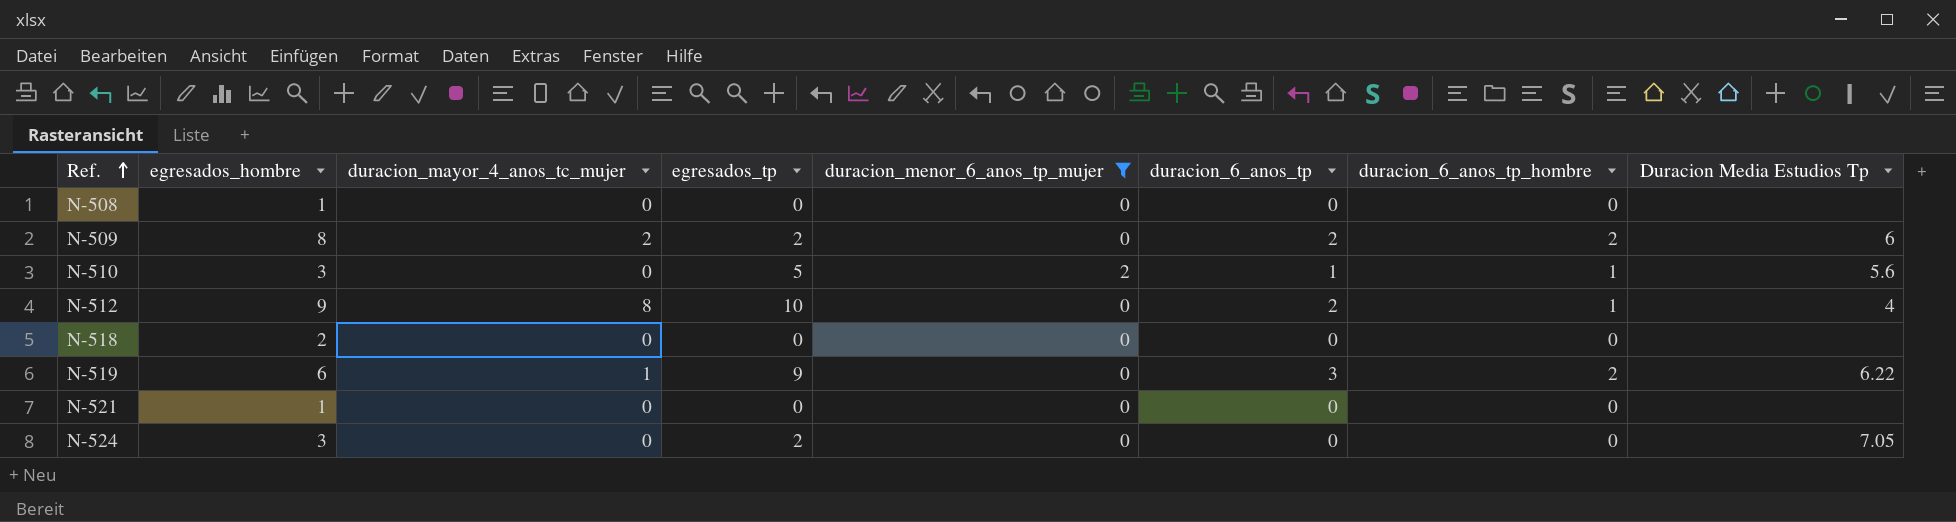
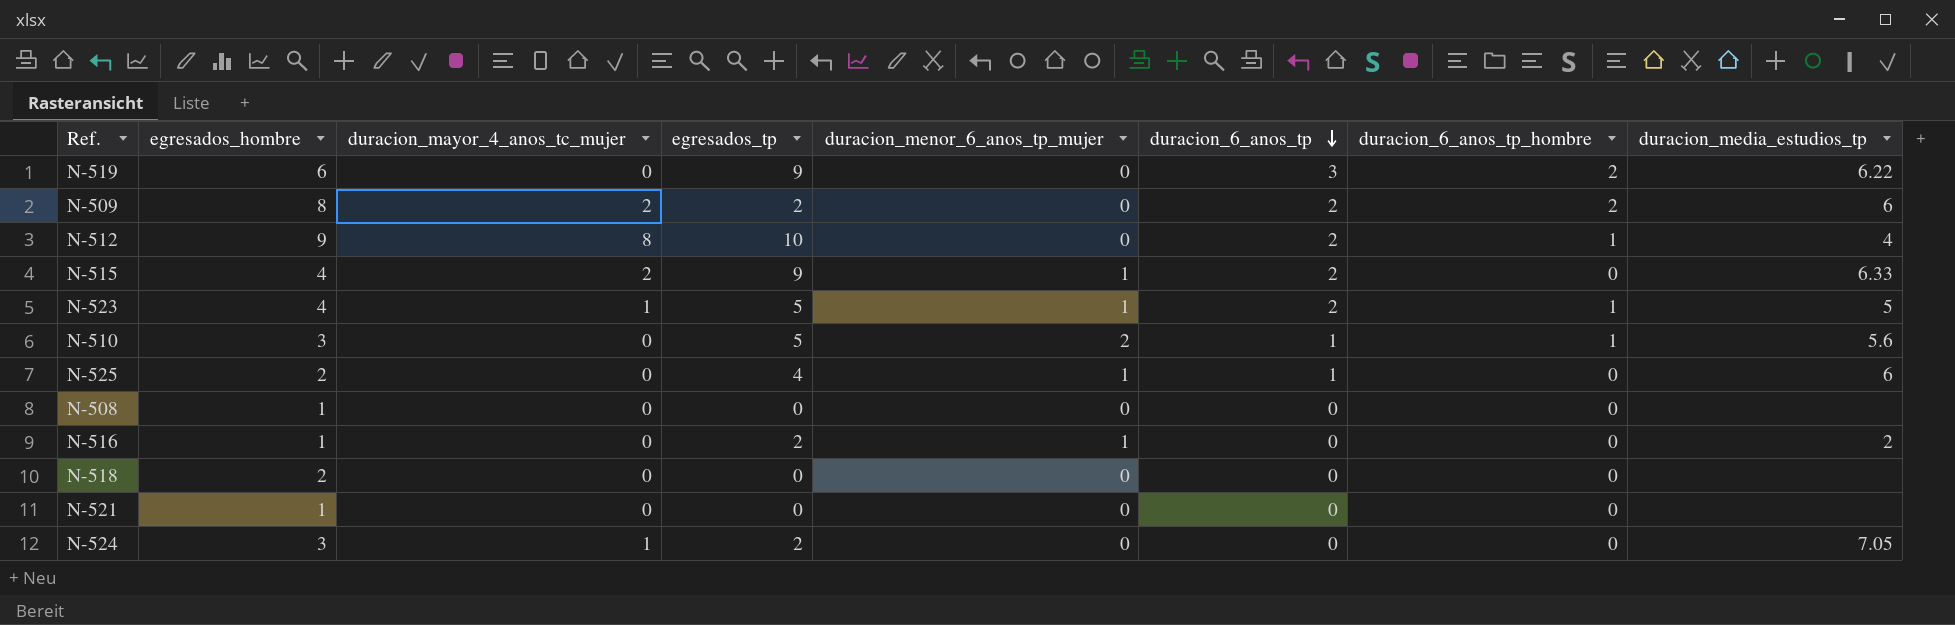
filter: duracion_menor_6_anos_tp_mujer != 1 -> none
row order: Ref. ascending -> duracion_6_anos_tp descending
column name: Duracion Media Estudios Tp -> duracion_media_estudios_tp
N-519 | duracion_mayor_4_anos_tc_mujer: 1 -> 0
N-524 | duracion_mayor_4_anos_tc_mujer: 0 -> 1

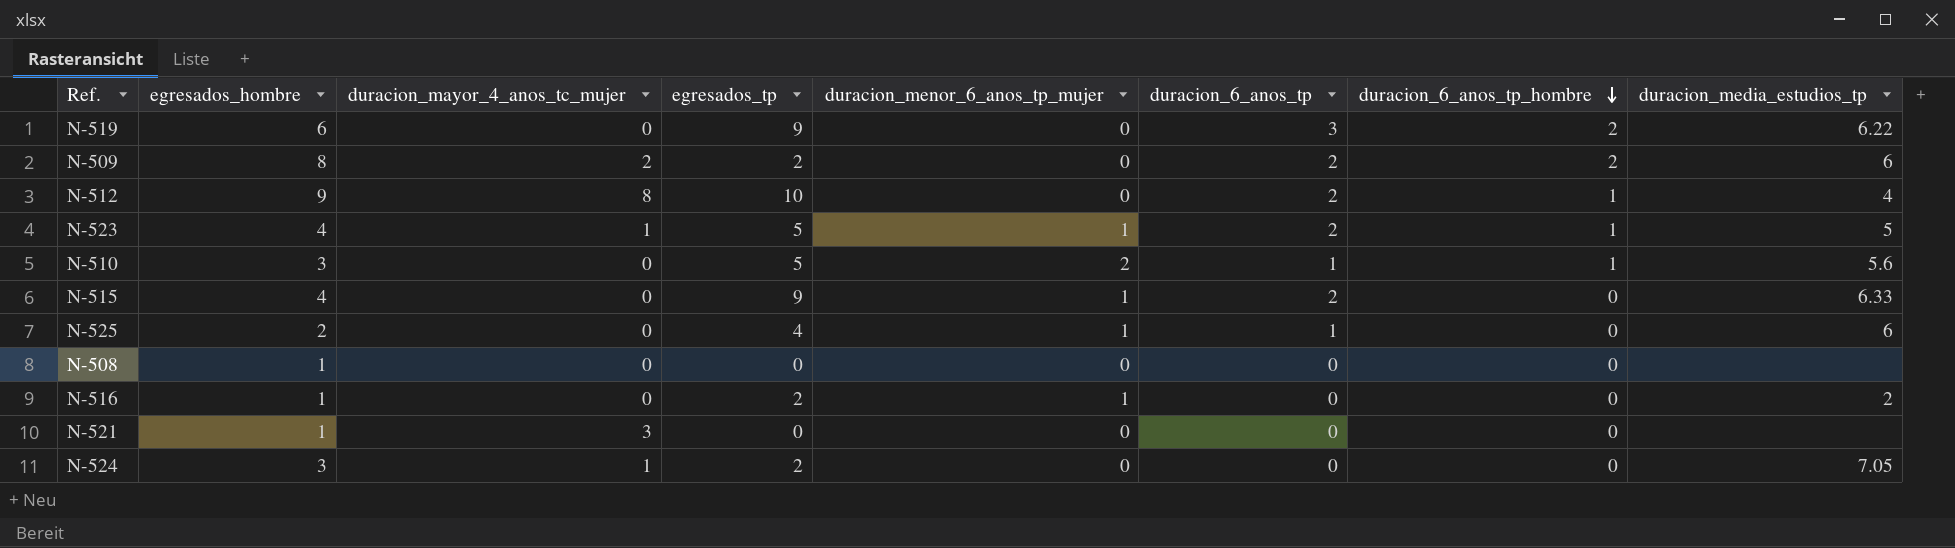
row order: duracion_6_anos_tp descending -> duracion_6_anos_tp_hombre descending
row N-518: 2 | 0 | 0 | 0 | 0 | 0 | none -> none
N-515 | duracion_mayor_4_anos_tc_mujer: 2 -> 0
N-521 | duracion_mayor_4_anos_tc_mujer: 0 -> 3

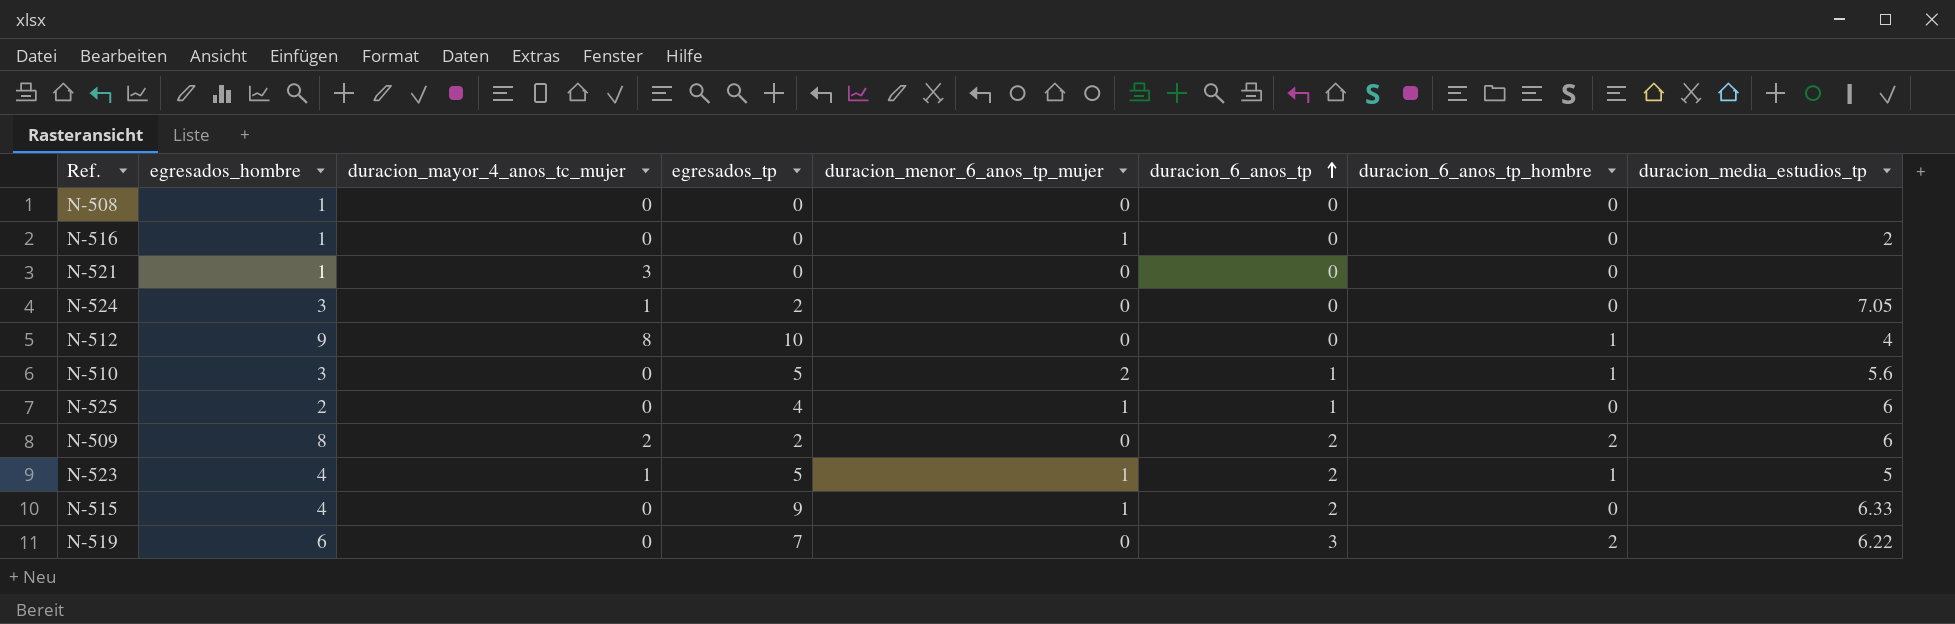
row order: duracion_6_anos_tp_hombre descending -> duracion_6_anos_tp ascending
N-516 | egresados_tp: 2 -> 0
N-512 | duracion_6_anos_tp: 2 -> 0
N-519 | egresados_tp: 9 -> 7

